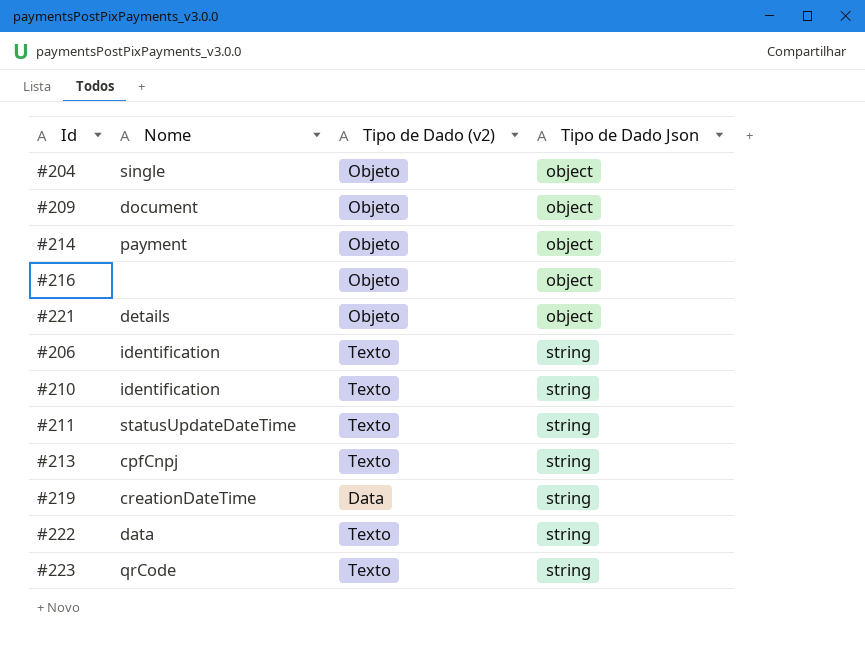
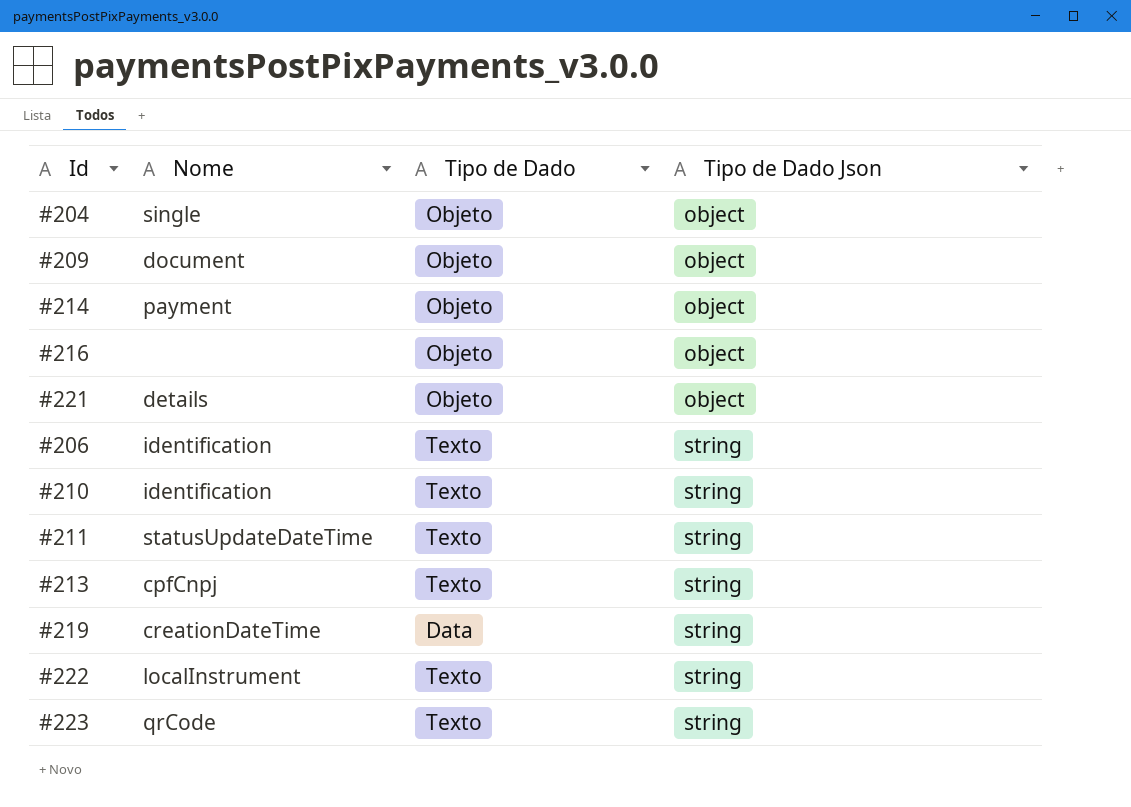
column name: Tipo de Dado (v2) -> Tipo de Dado
#222 | Nome: data -> localInstrument

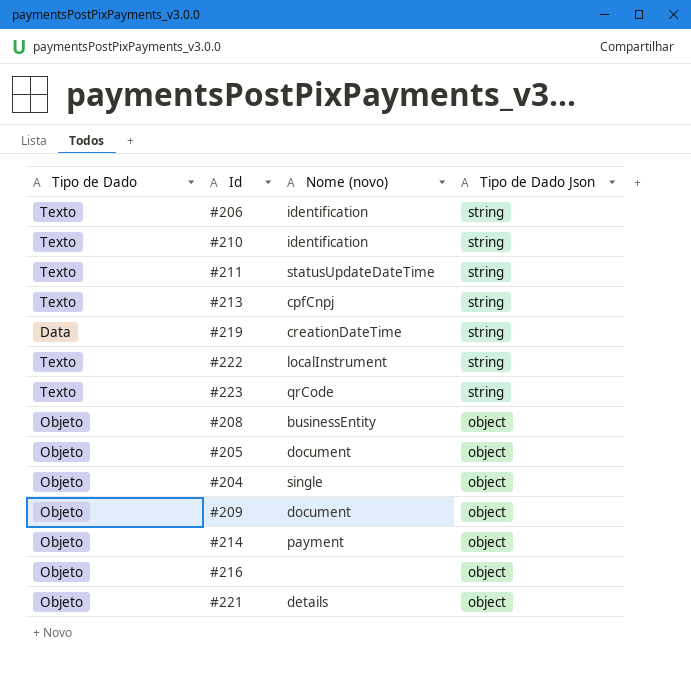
row order: Tipo de Dado Json ascending -> Tipo de Dado Json descending
column Tipo de Dado | position: 3 -> 1
column name: Nome -> Nome (novo)
row #208: none -> Objeto | businessEntity | object
row #205: none -> Objeto | document | object

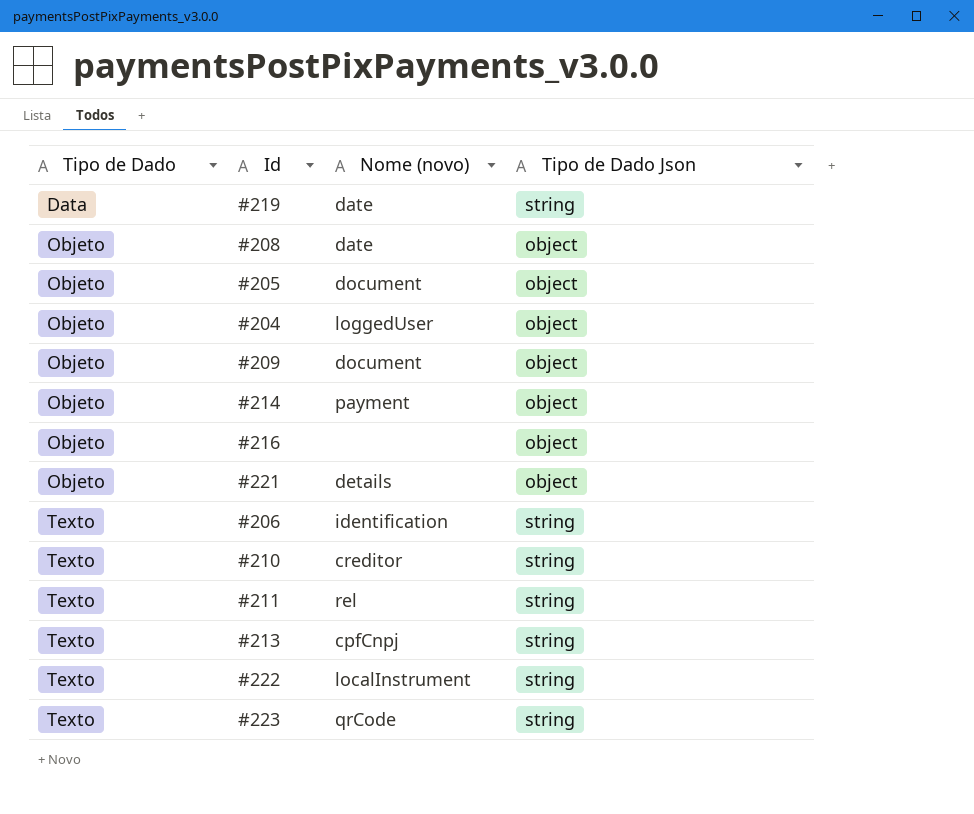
row order: Tipo de Dado Json descending -> Tipo de Dado ascending
#219 | Nome (novo): creationDateTime -> date
#208 | Nome (novo): businessEntity -> date
#204 | Nome (novo): single -> loggedUser
#210 | Nome (novo): identification -> creditor
#211 | Nome (novo): statusUpdateDateTime -> rel

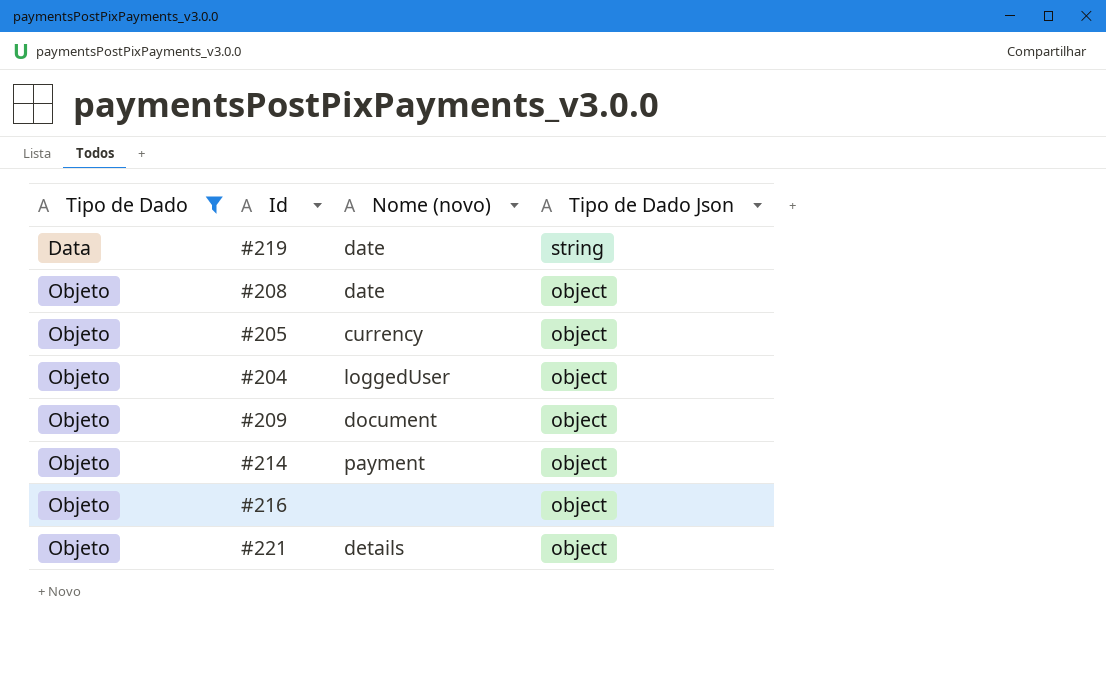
filter: none -> Tipo de Dado != Texto
#205 | Nome (novo): document -> currency

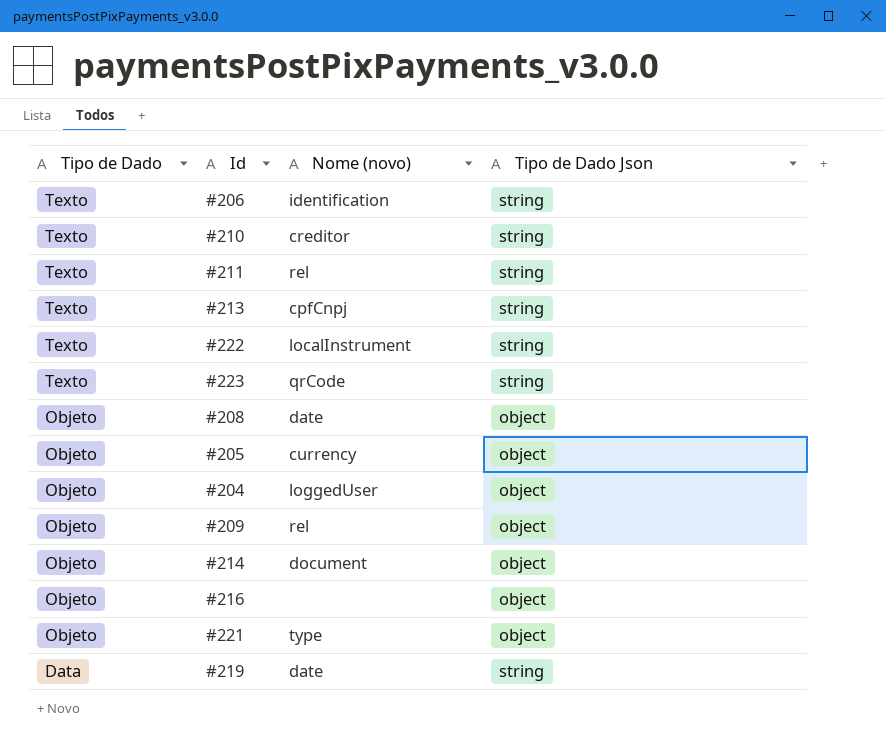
filter: Tipo de Dado != Texto -> none
row order: Tipo de Dado ascending -> Tipo de Dado descending
#209 | Nome (novo): document -> rel
#214 | Nome (novo): payment -> document
#221 | Nome (novo): details -> type

